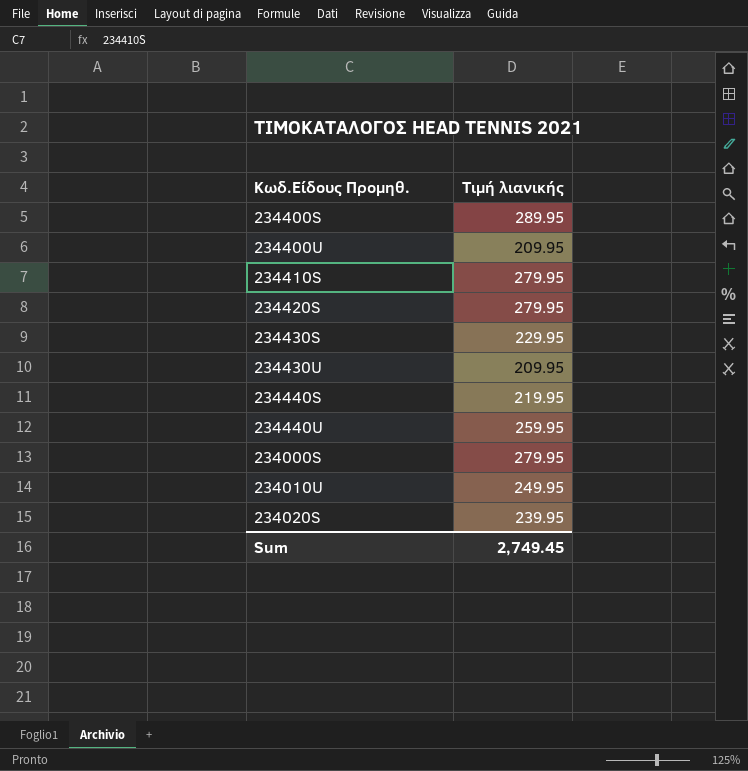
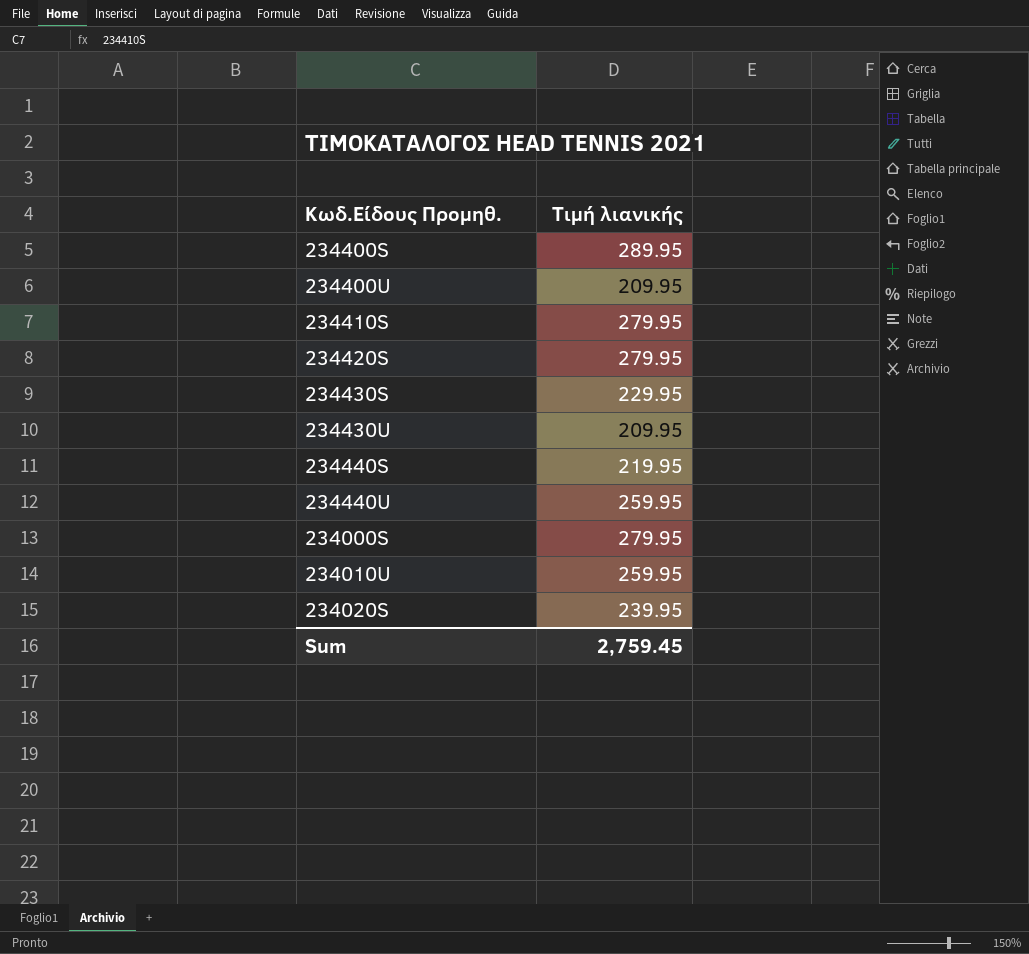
234010U | Τιμή λιανικής: 249.95 -> 259.95
Sum | Τιμή λιανικής: 2,749.45 -> 2,759.45

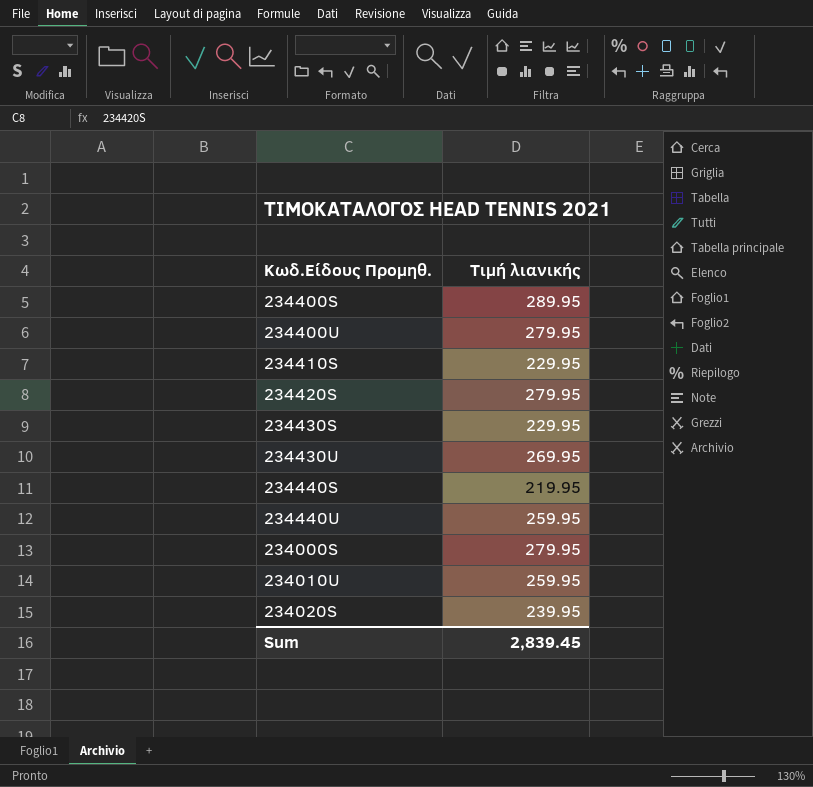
234400U | Τιμή λιανικής: 209.95 -> 279.95
234410S | Τιμή λιανικής: 279.95 -> 229.95
234430U | Τιμή λιανικής: 209.95 -> 269.95
Sum | Τιμή λιανικής: 2,759.45 -> 2,839.45

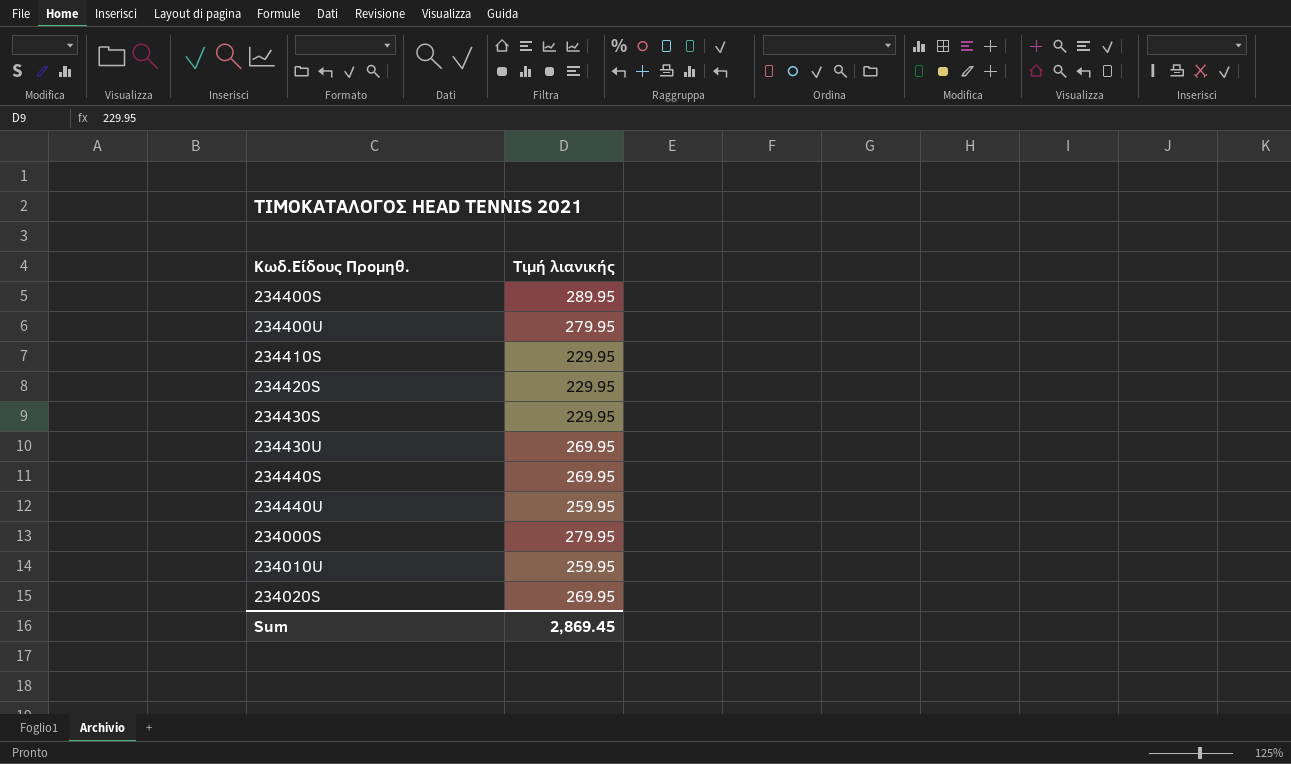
234420S | Τιμή λιανικής: 279.95 -> 229.95
234440S | Τιμή λιανικής: 219.95 -> 269.95
234020S | Τιμή λιανικής: 239.95 -> 269.95
Sum | Τιμή λιανικής: 2,839.45 -> 2,869.45

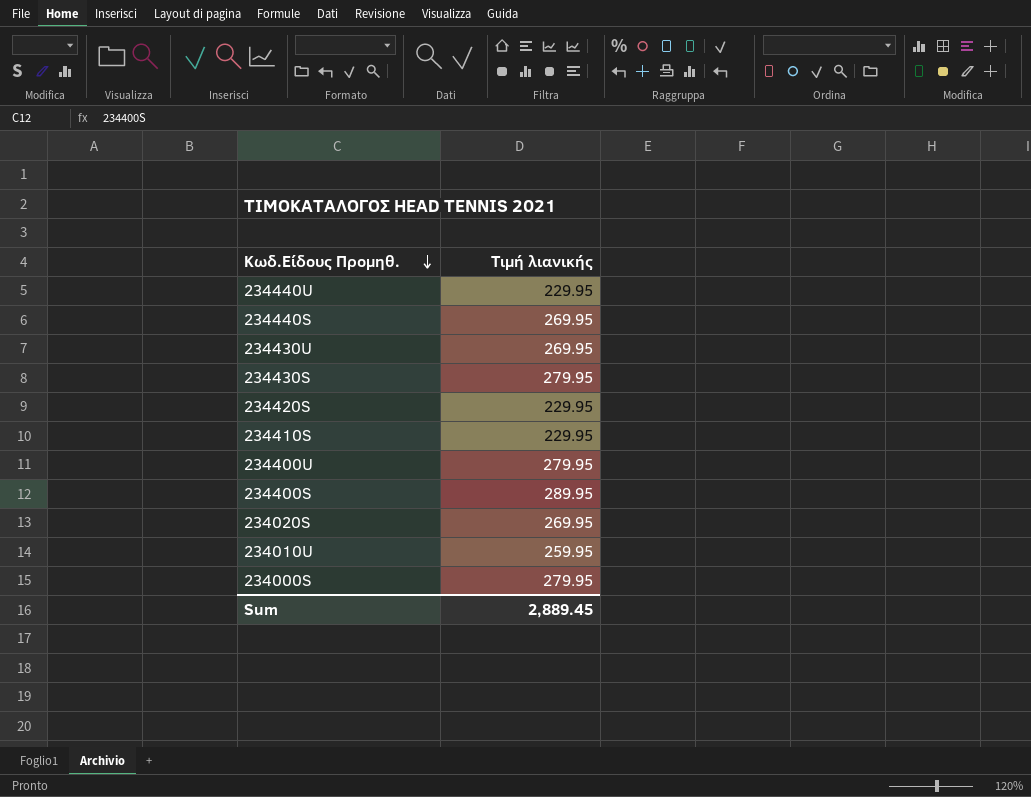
row order: none -> Κωδ.Είδους Προμηθ. descending
234440U | Τιμή λιανικής: 259.95 -> 229.95
234430S | Τιμή λιανικής: 229.95 -> 279.95
Sum | Τιμή λιανικής: 2,869.45 -> 2,889.45

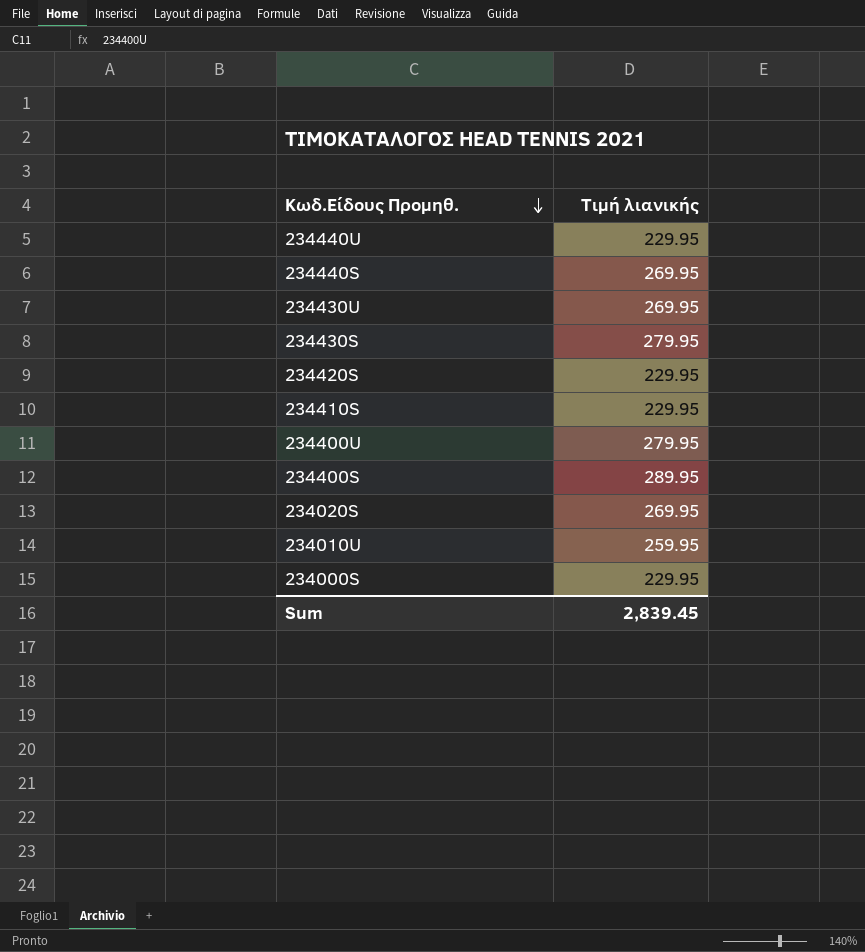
234000S | Τιμή λιανικής: 279.95 -> 229.95
Sum | Τιμή λιανικής: 2,889.45 -> 2,839.45

